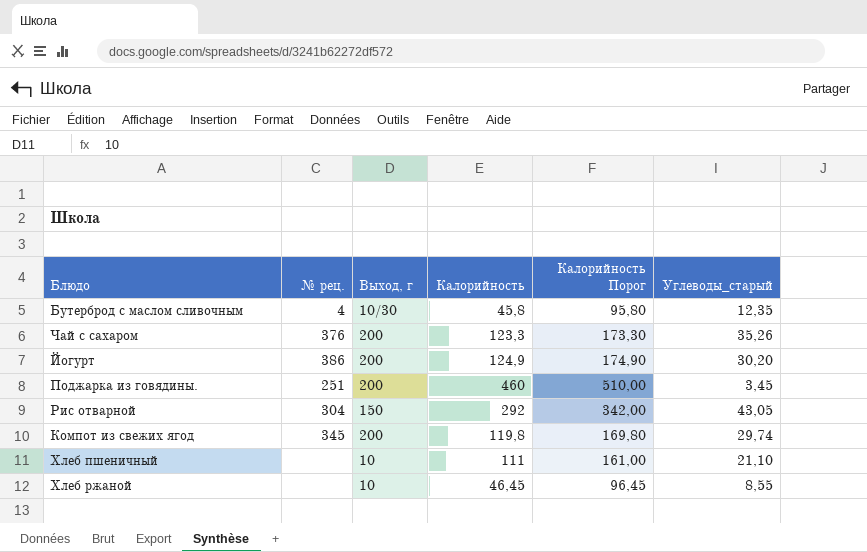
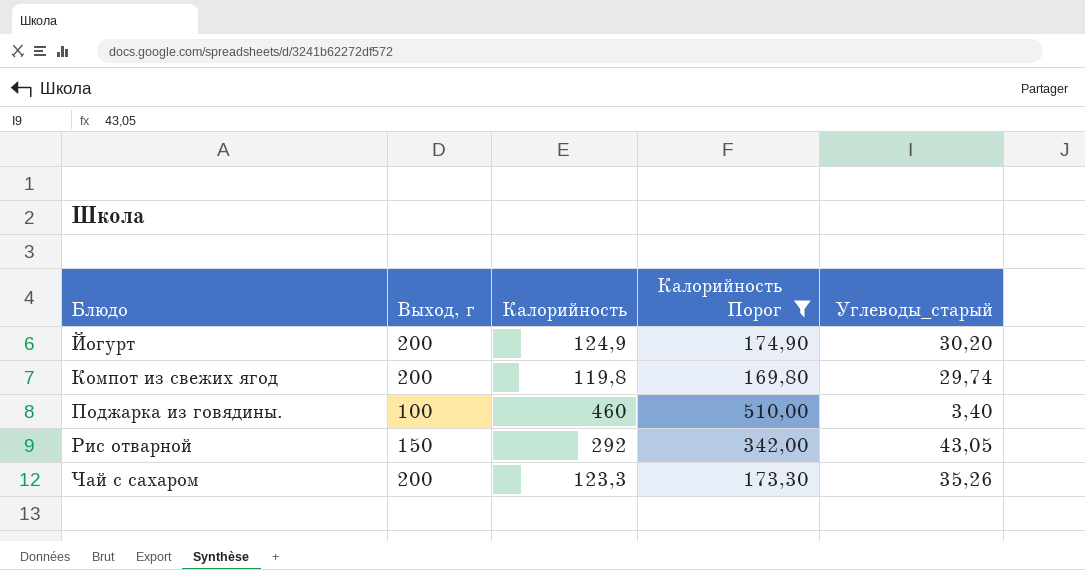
filter: none -> Калорийность Порог >= 169,80
row order: none -> Блюдо ascending
column № рец. | position: 2 -> none
Поджарка из говядины. | Выход, г: 200 -> 100
Поджарка из говядины. | Углеводы_старый: 3,45 -> 3,40

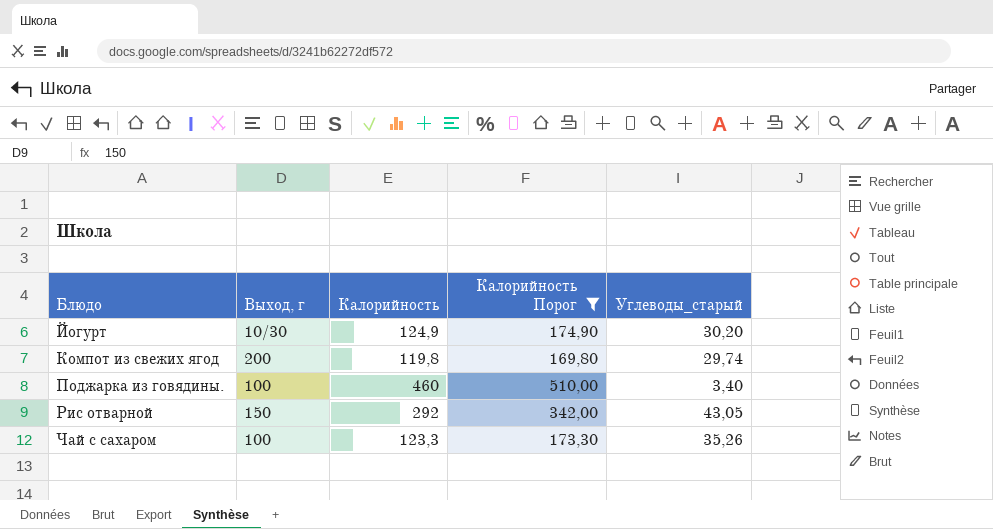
Йогурт | Выход, г: 200 -> 10/30
Чай с сахаром | Выход, г: 200 -> 100

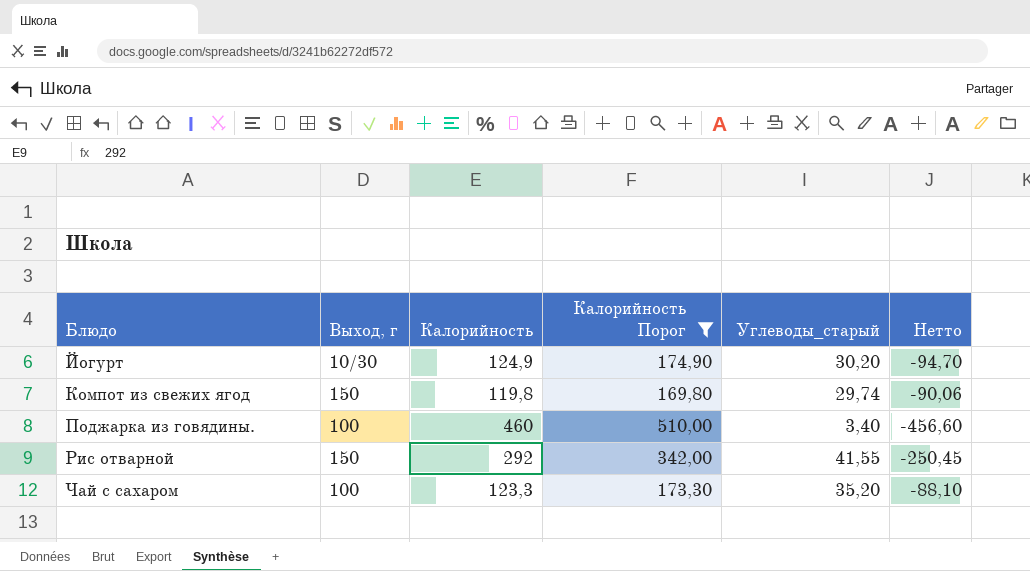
column Нетто | formula: none -> [Углеводы_старый] - [Калорийность]
Компот из свежих ягод | Выход, г: 200 -> 150
Рис отварной | Углеводы_старый: 43,05 -> 41,55
Чай с сахаром | Углеводы_старый: 35,26 -> 35,20

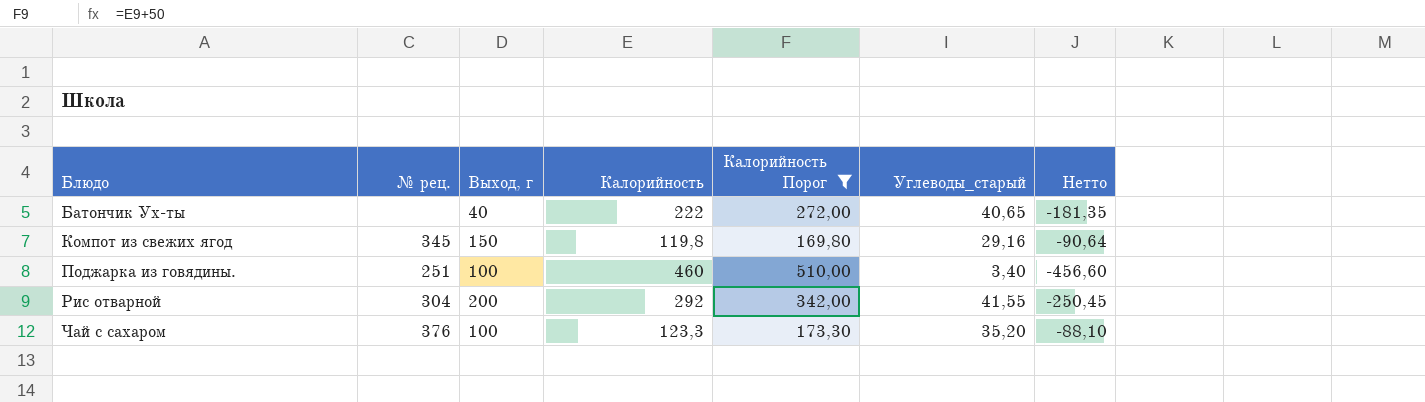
column № рец. | position: none -> 2
row Йогурт: 10/30 | 124,9 | 174,90 | 30,20 | -94,70 -> none
row Батончик Ух-ты: none -> none | 40 | 222 | 272,00 | 40,65 | -181,35
Компот из свежих ягод | Углеводы_старый: 29,74 -> 29,16
Компот из свежих ягод | Нетто: -90,06 -> -90,64
Рис отварной | Выход, г: 150 -> 200

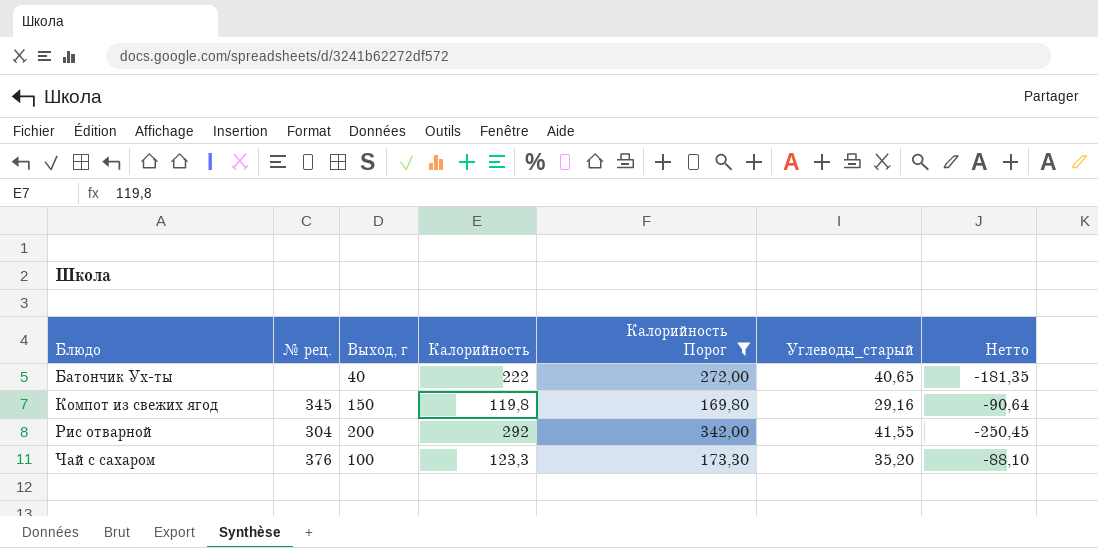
row Поджарка из говядины.: 251 | 100 | 460 | 510,00 | 3,40 | -456,60 -> none

